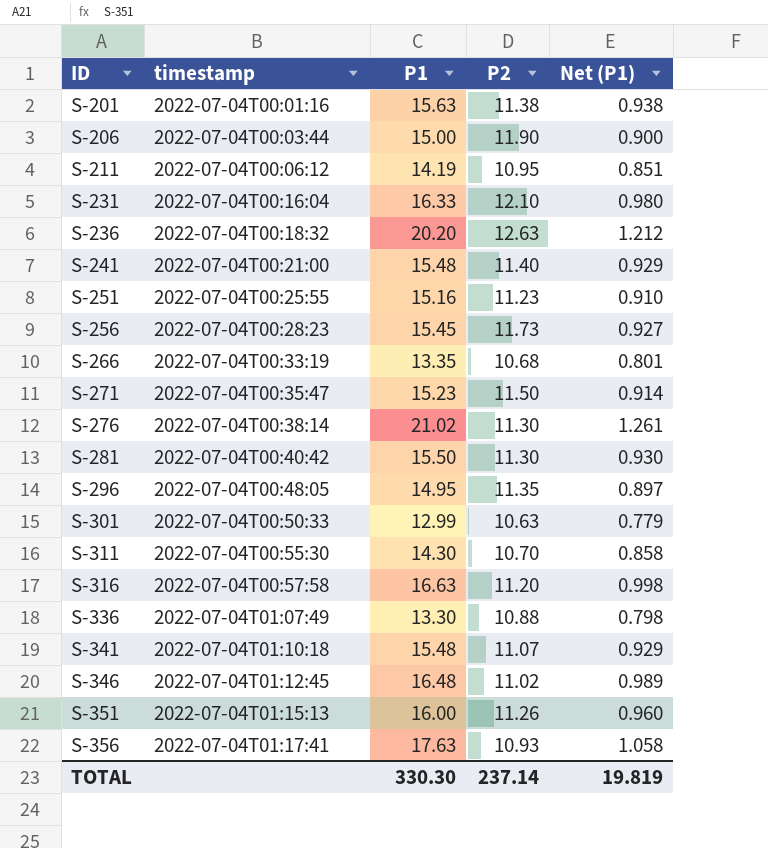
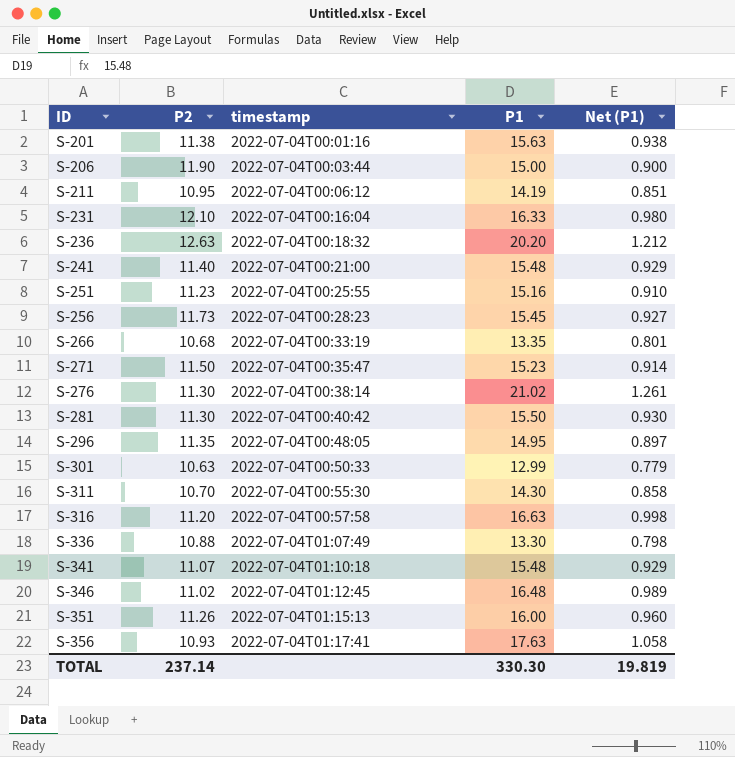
column P2 | position: 4 -> 2

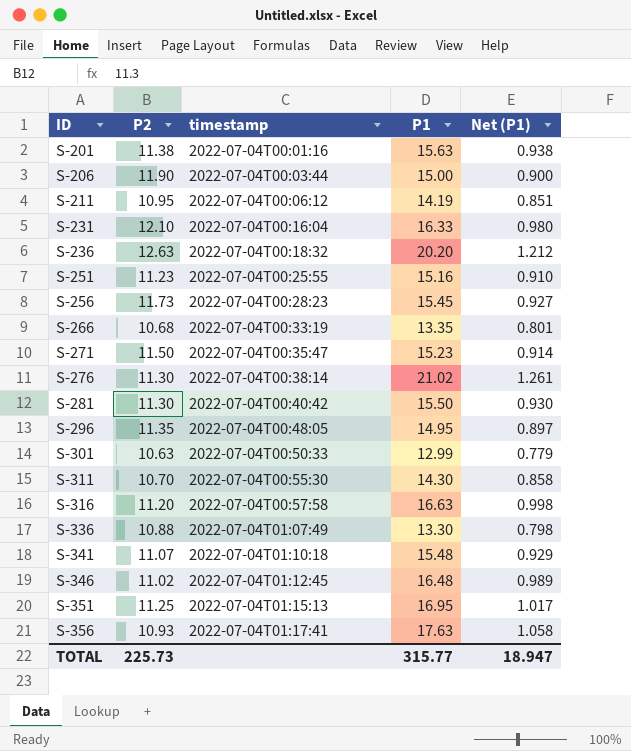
row S-241: 11.40 | 2022-07-04T00:21:00 | 15.48 | 0.929 -> none
S-351 | P2: 11.26 -> 11.25
S-351 | P1: 16.00 -> 16.95
S-351 | Net (P1): 0.960 -> 1.017
TOTAL | P2: 237.14 -> 225.73
TOTAL | P1: 330.30 -> 315.77
TOTAL | Net (P1): 19.819 -> 18.947

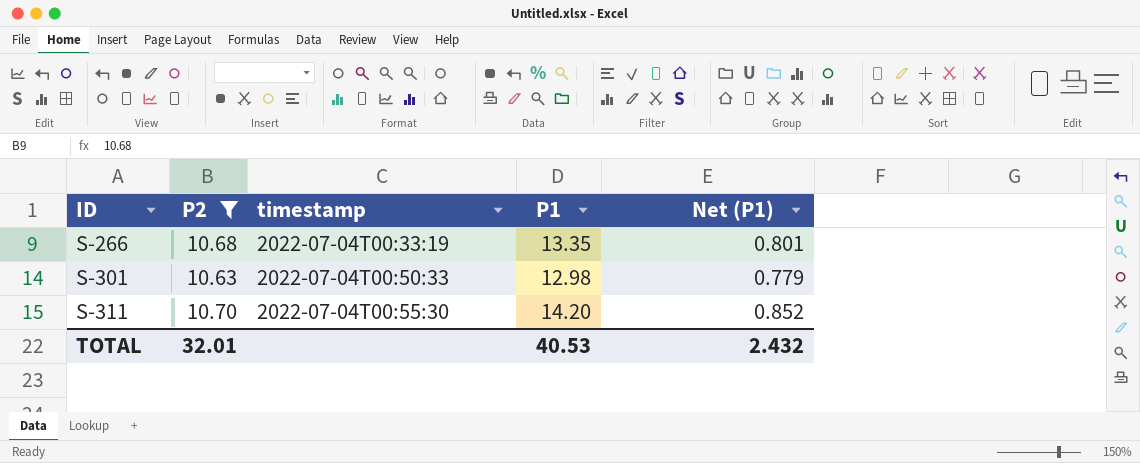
filter: none -> P2 <= 10.70
S-301 | P1: 12.99 -> 12.98
S-311 | P1: 14.30 -> 14.20
S-311 | Net (P1): 0.858 -> 0.852
TOTAL | P2: 225.73 -> 32.01
TOTAL | P1: 315.77 -> 40.53
TOTAL | Net (P1): 18.947 -> 2.432

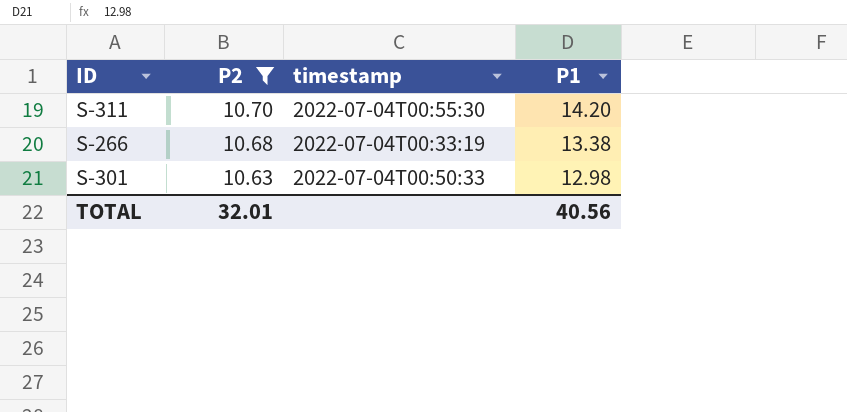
row order: ID ascending -> P2 descending
column Net (P1) | formula: [P1] * 0.06 -> none
S-266 | P1: 13.35 -> 13.38
TOTAL | P1: 40.53 -> 40.56

